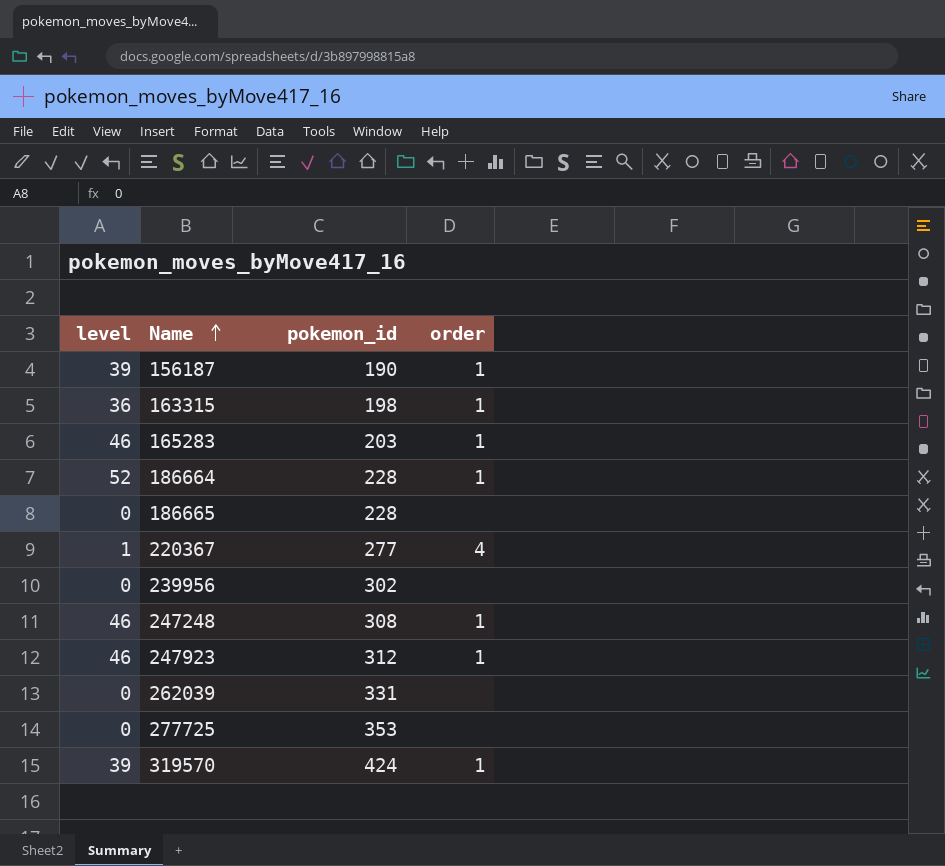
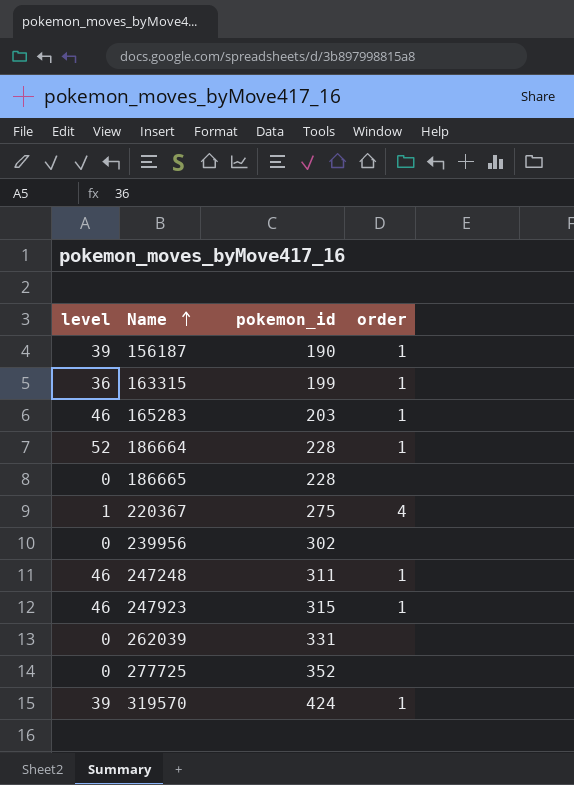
163315 | pokemon_id: 198 -> 199
220367 | pokemon_id: 277 -> 275
247248 | pokemon_id: 308 -> 311
247923 | pokemon_id: 312 -> 315
277725 | pokemon_id: 353 -> 352

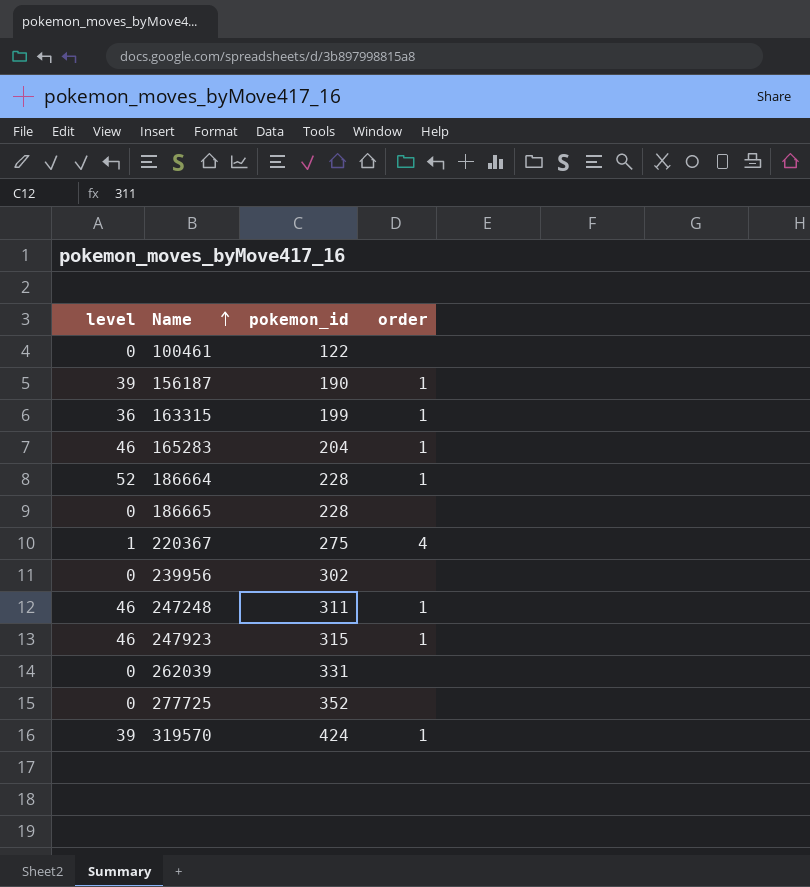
row 100461: none -> 0 | 122 | none
165283 | pokemon_id: 203 -> 204

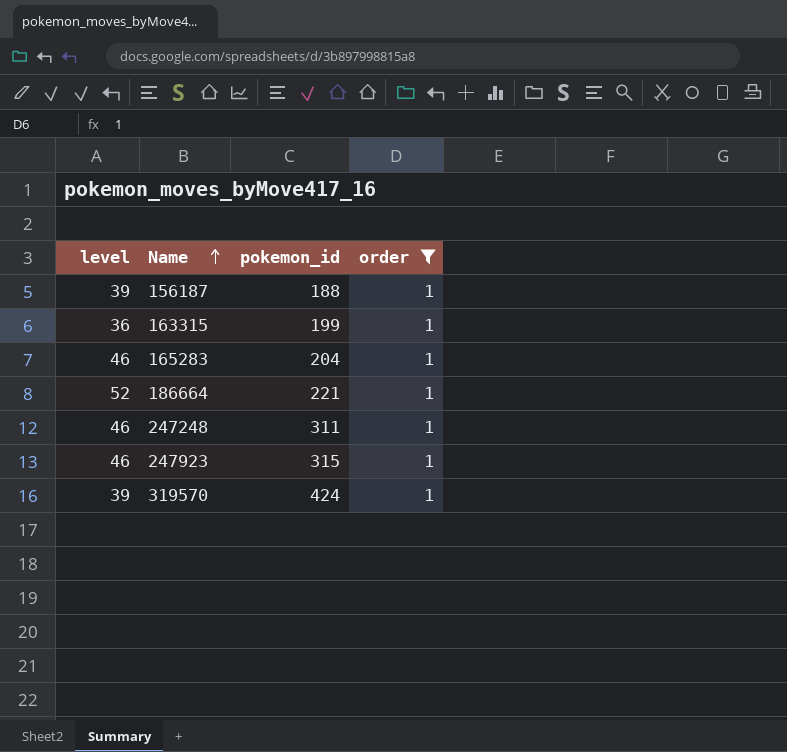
filter: none -> order = 1
156187 | pokemon_id: 190 -> 188
186664 | pokemon_id: 228 -> 221

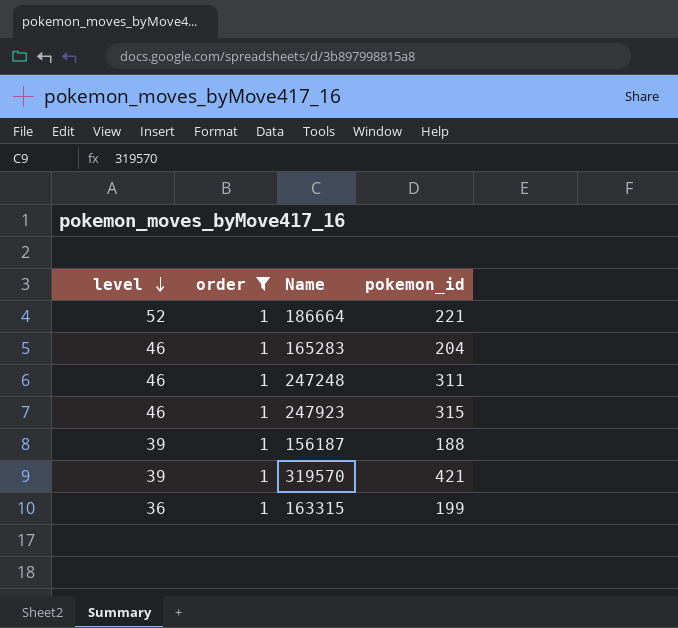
row order: Name ascending -> level descending
column order | position: 4 -> 2
319570 | pokemon_id: 424 -> 421

